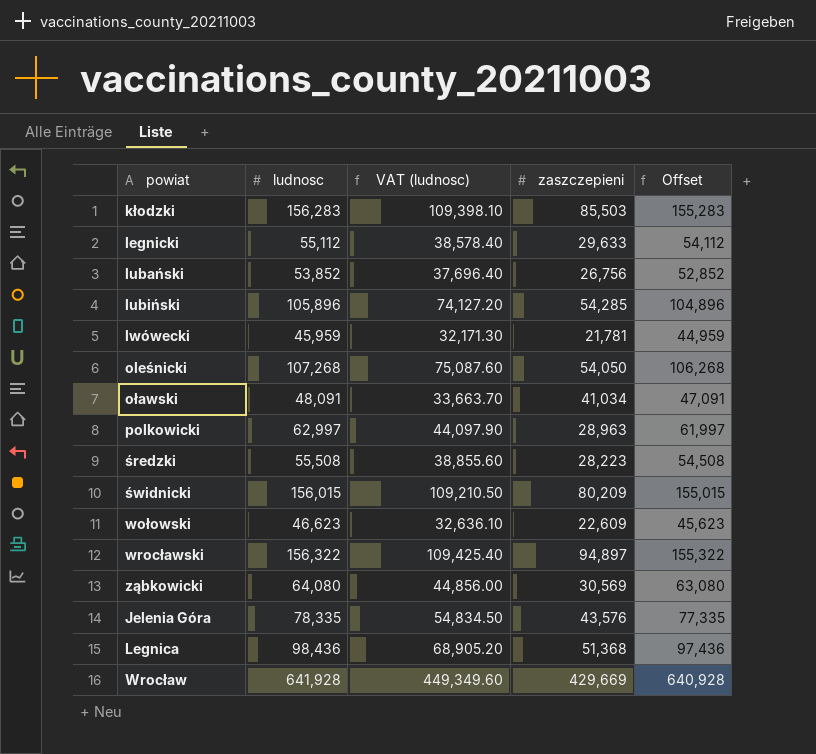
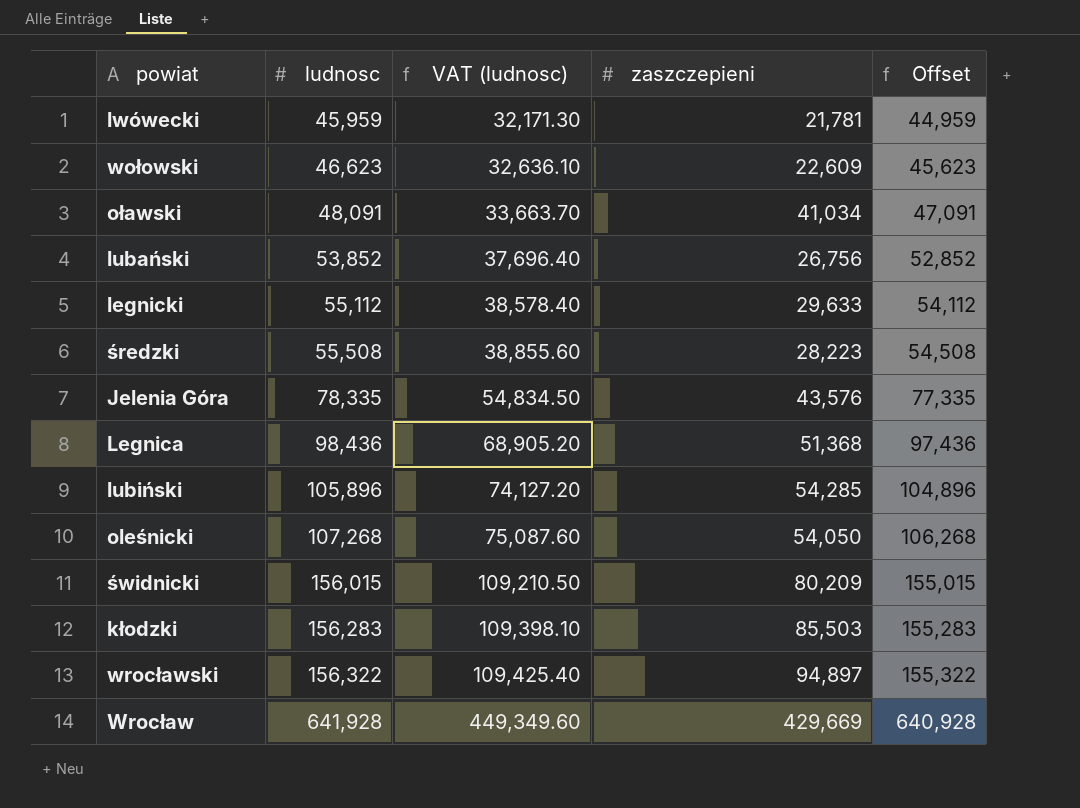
row order: none -> ludnosc ascending
row polkowicki: 62,997 | 44,097.90 | 28,963 | 61,997 -> none
row ząbkowicki: 64,080 | 44,856.00 | 30,569 | 63,080 -> none

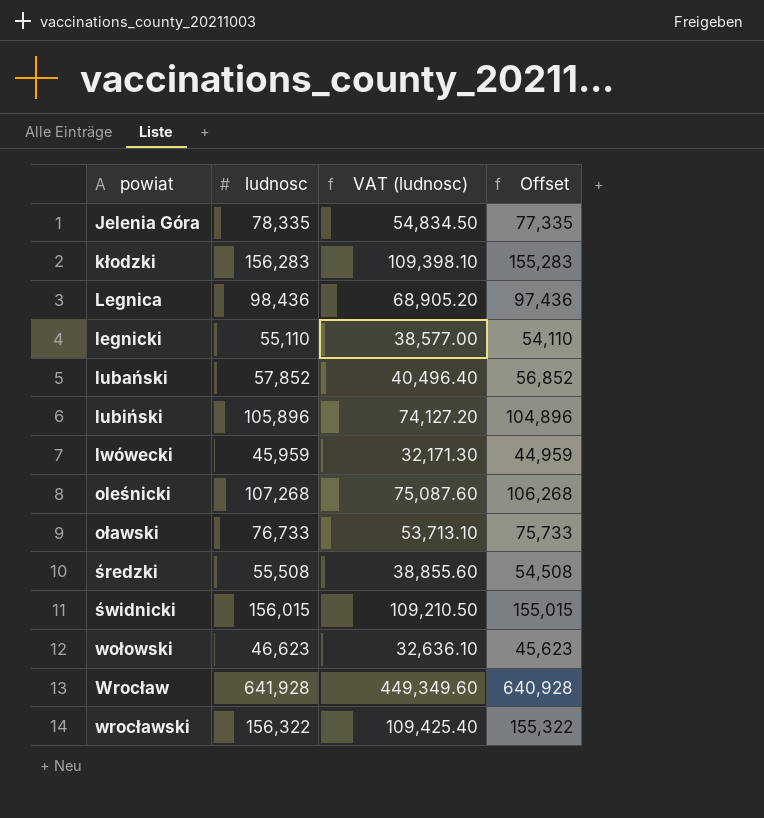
row order: ludnosc ascending -> powiat ascending
column zaszczepieni | position: 4 -> none
legnicki | ludnosc: 55,112 -> 55,110
legnicki | VAT (ludnosc): 38,578.40 -> 38,577.00
legnicki | Offset: 54,112 -> 54,110
lubański | ludnosc: 53,852 -> 57,852
lubański | VAT (ludnosc): 37,696.40 -> 40,496.40
lubański | Offset: 52,852 -> 56,852
oławski | ludnosc: 48,091 -> 76,733
oławski | VAT (ludnosc): 33,663.70 -> 53,713.10
oławski | Offset: 47,091 -> 75,733

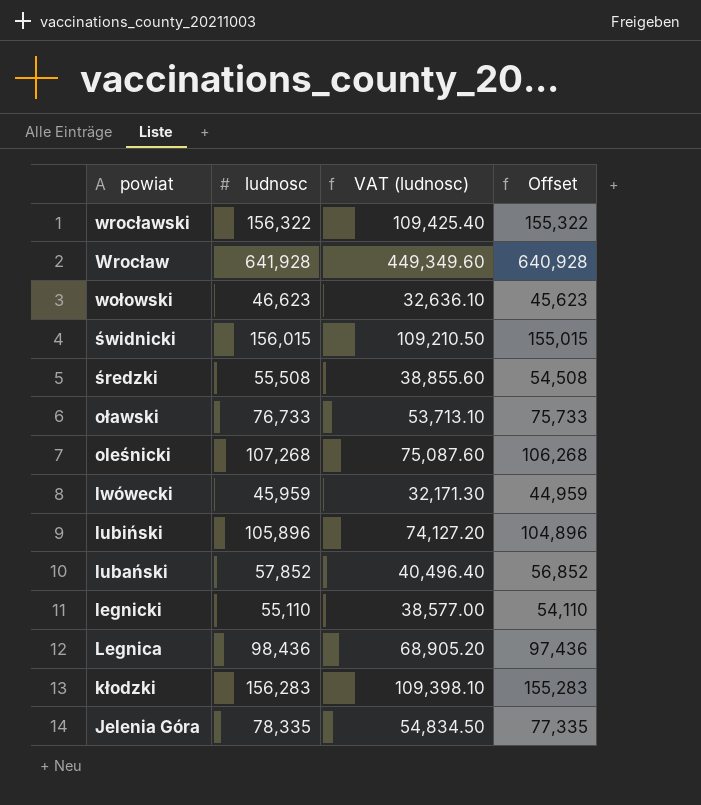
row order: powiat ascending -> powiat descending

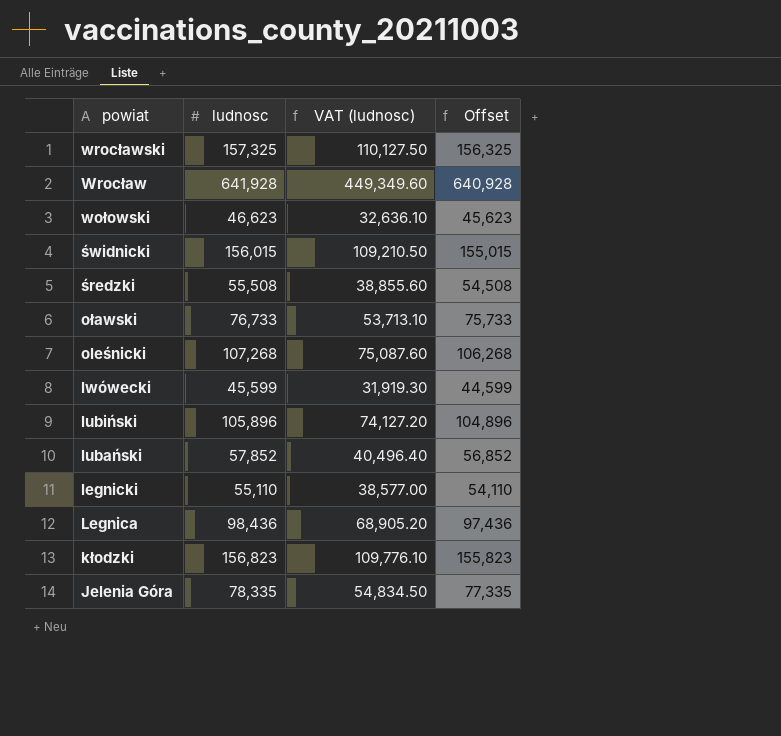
wrocławski | ludnosc: 156,322 -> 157,325
wrocławski | VAT (ludnosc): 109,425.40 -> 110,127.50
wrocławski | Offset: 155,322 -> 156,325
lwówecki | ludnosc: 45,959 -> 45,599
lwówecki | VAT (ludnosc): 32,171.30 -> 31,919.30
lwówecki | Offset: 44,959 -> 44,599
kłodzki | ludnosc: 156,283 -> 156,823
kłodzki | VAT (ludnosc): 109,398.10 -> 109,776.10
kłodzki | Offset: 155,283 -> 155,823

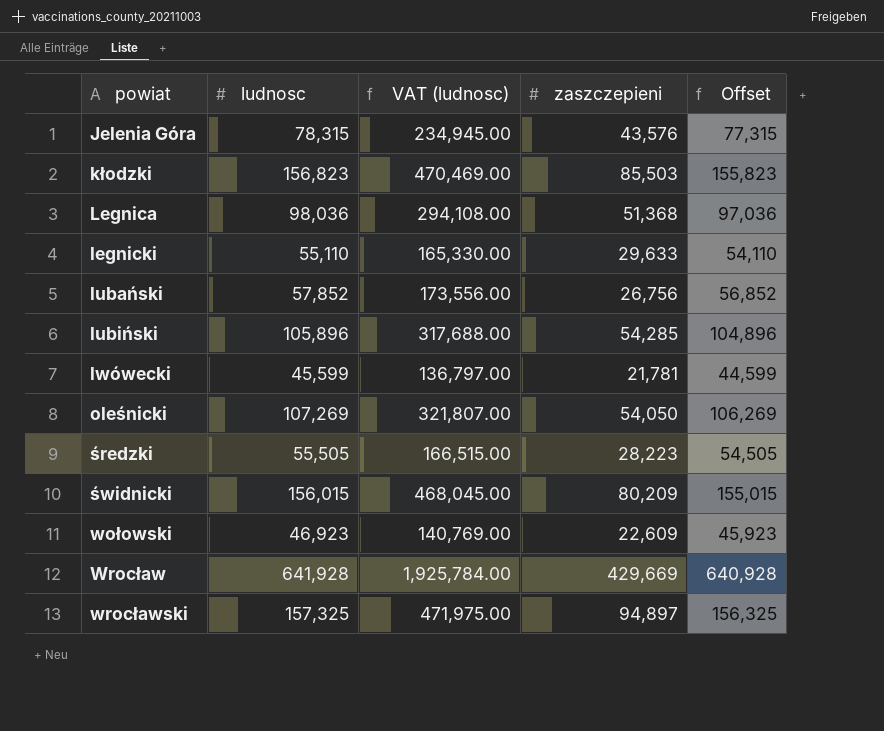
row order: powiat descending -> powiat ascending
column VAT (ludnosc) | formula: [ludnosc] * 0.7 -> [ludnosc] * 3
column zaszczepieni | position: none -> 4
row oławski: 76,733 | 53,713.10 | 75,733 -> none
Jelenia Góra | ludnosc: 78,335 -> 78,315
Jelenia Góra | Offset: 77,335 -> 77,315
Legnica | ludnosc: 98,436 -> 98,036
Legnica | Offset: 97,436 -> 97,036
oleśnicki | ludnosc: 107,268 -> 107,269
oleśnicki | Offset: 106,268 -> 106,269
średzki | ludnosc: 55,508 -> 55,505
średzki | Offset: 54,508 -> 54,505
wołowski | ludnosc: 46,623 -> 46,923
wołowski | Offset: 45,623 -> 45,923

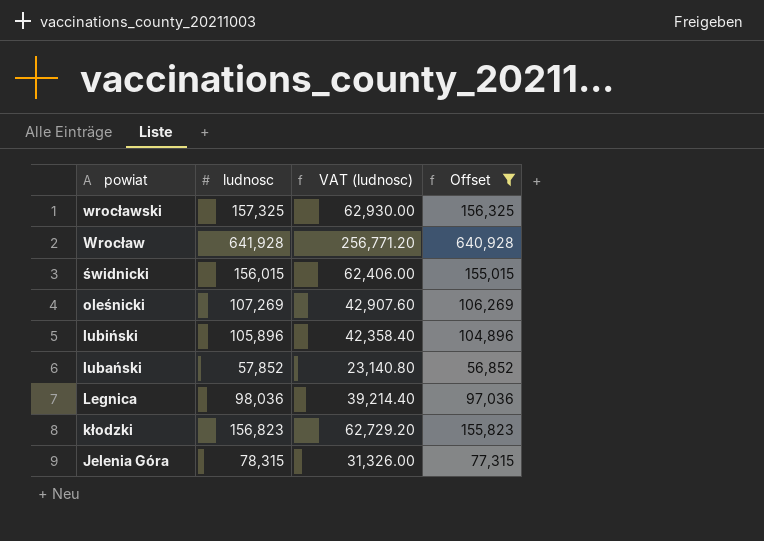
filter: none -> Offset >= 56,852
row order: powiat ascending -> powiat descending
column zaszczepieni | position: 4 -> none
column VAT (ludnosc) | formula: [ludnosc] * 3 -> [ludnosc] * 0.4

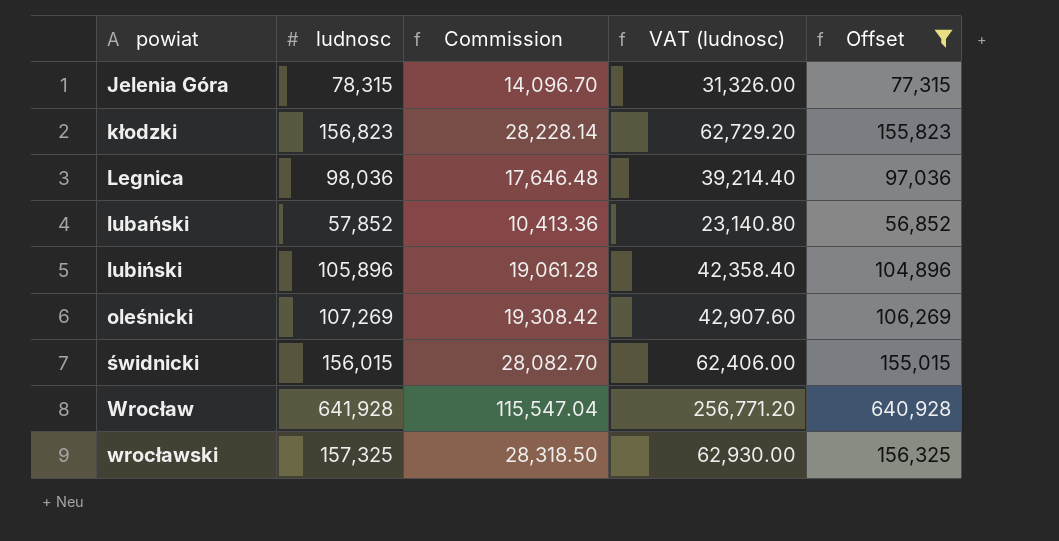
row order: powiat descending -> powiat ascending
column Commission | formula: none -> [ludnosc] * 0.18

